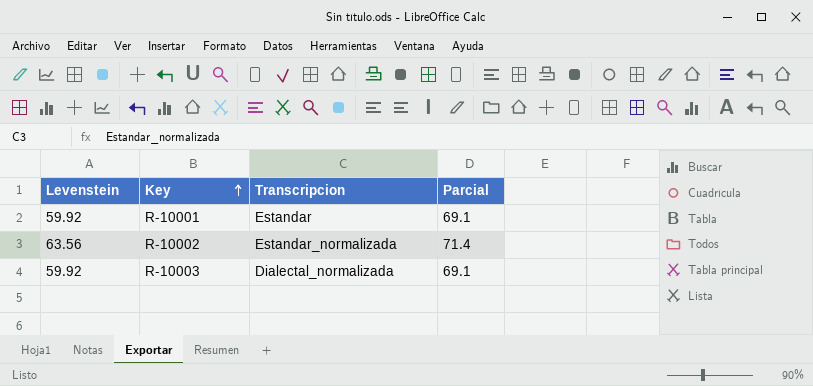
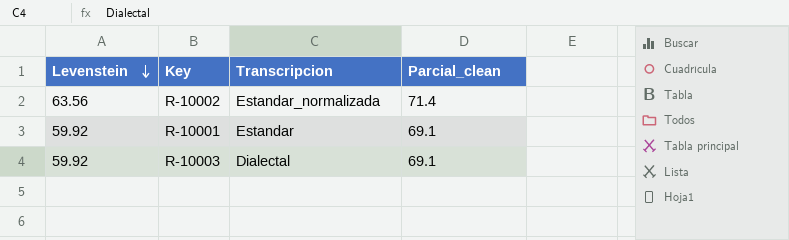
row order: Key ascending -> Levenstein descending
column name: Parcial -> Parcial_clean
R-10003 | Transcripcion: Dialectal_normalizada -> Dialectal

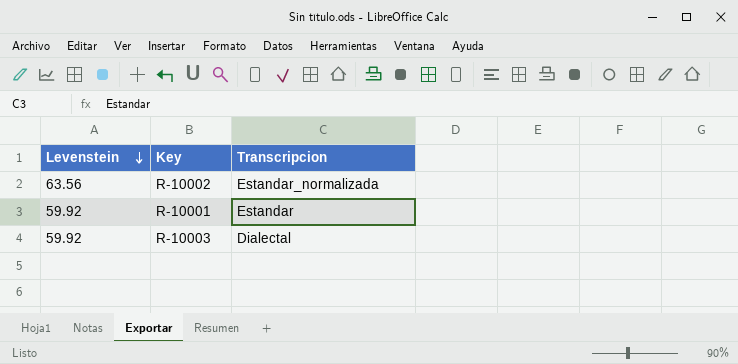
column Parcial_clean | position: 4 -> none

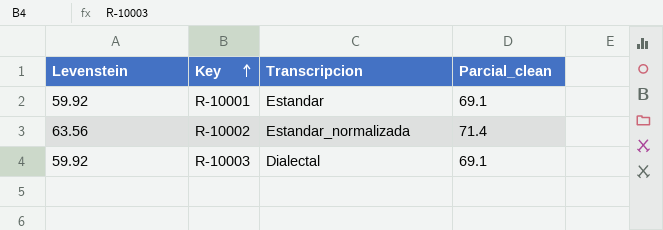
row order: Levenstein descending -> Key ascending
column Parcial_clean | position: none -> 4

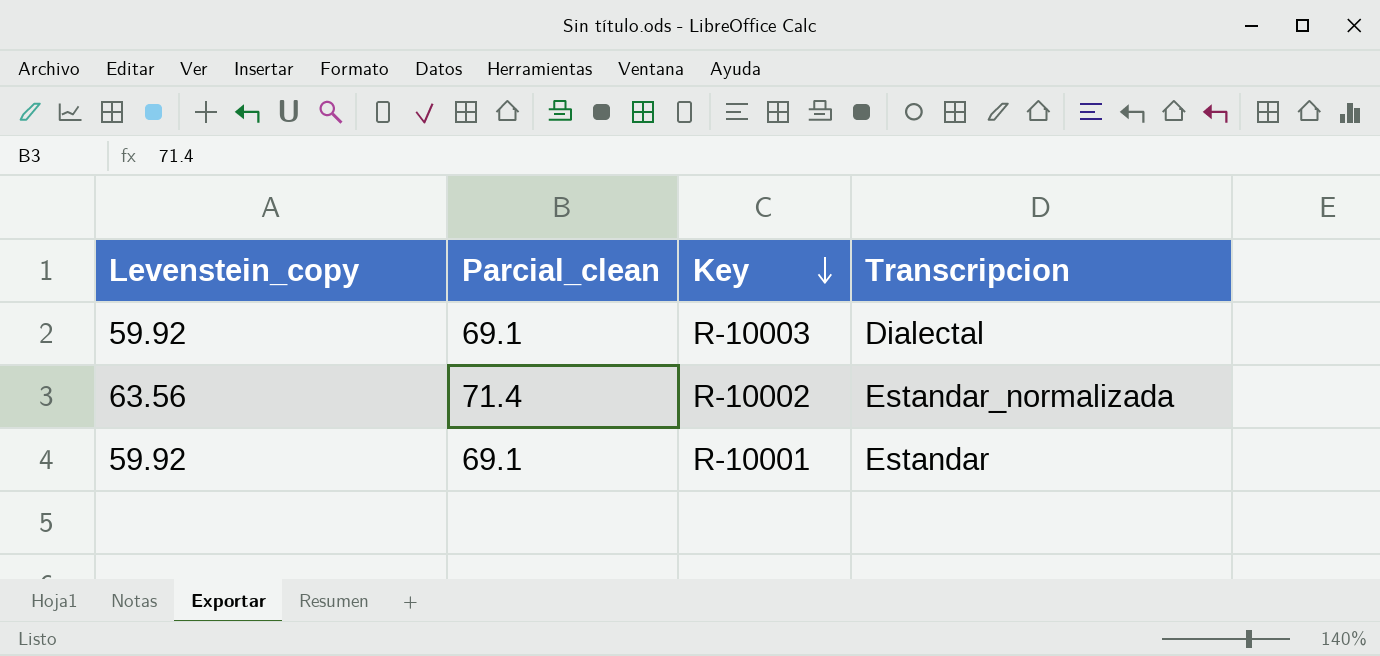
row order: Key ascending -> Key descending
column name: Levenstein -> Levenstein_copy
column Parcial_clean | position: 4 -> 2

